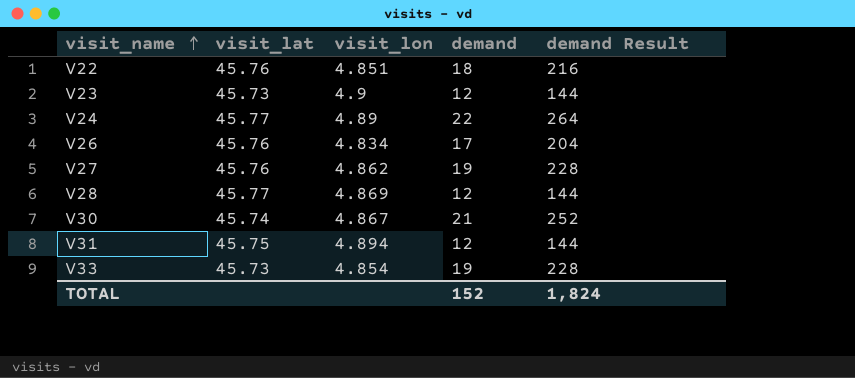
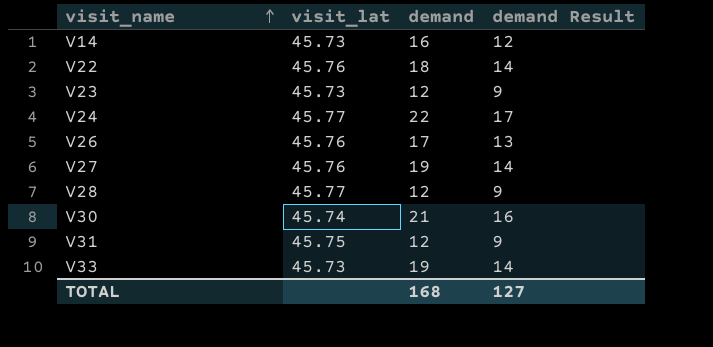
column visit_lon | position: 3 -> none
column demand Result | formula: [demand] * 12 -> [demand] * 0.75
row V14: none -> 45.73 | 16 | 12
TOTAL | demand: 152 -> 168
TOTAL | demand Result: 1,824 -> 127

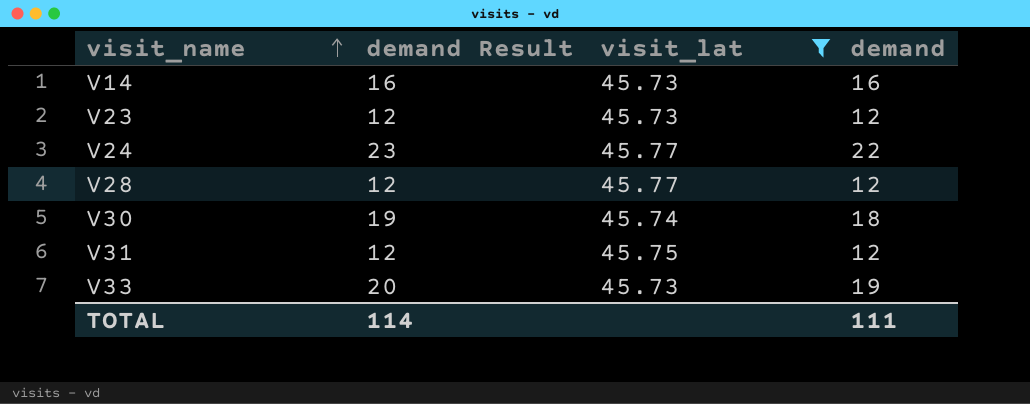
filter: none -> visit_lat != 45.76
column demand Result | formula: [demand] * 0.75 -> [demand] * 1.03
column demand Result | position: 4 -> 2
V30 | demand: 21 -> 18
TOTAL | demand Result: 127 -> 114
TOTAL | demand: 168 -> 111

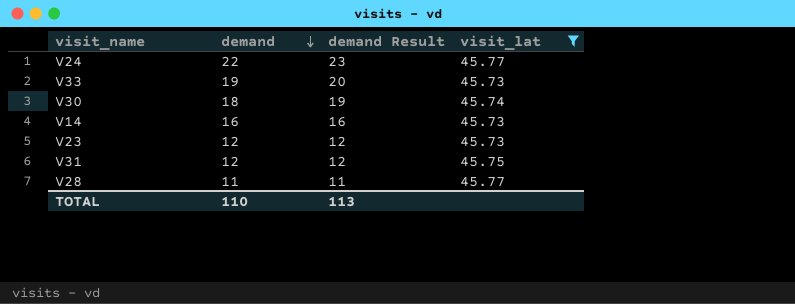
row order: visit_name ascending -> demand descending
column demand | position: 4 -> 2
V28 | demand: 12 -> 11
V28 | demand Result: 12 -> 11
TOTAL | demand: 111 -> 110
TOTAL | demand Result: 114 -> 113

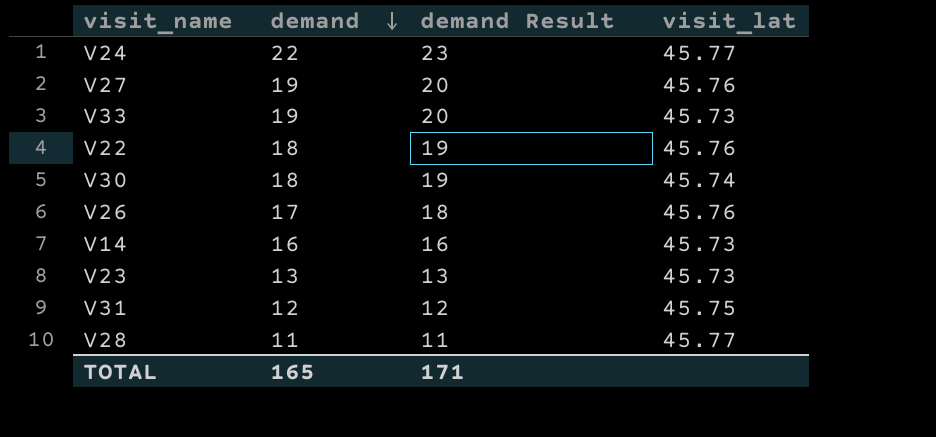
filter: visit_lat != 45.76 -> none
V23 | demand: 12 -> 13
V23 | demand Result: 12 -> 13
TOTAL | demand: 110 -> 165
TOTAL | demand Result: 113 -> 171

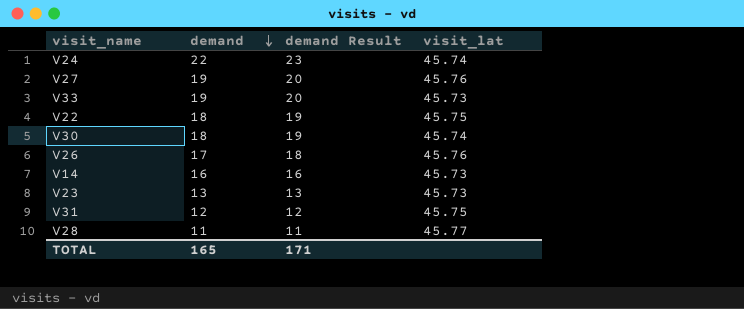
V24 | visit_lat: 45.77 -> 45.74
V22 | visit_lat: 45.76 -> 45.75

